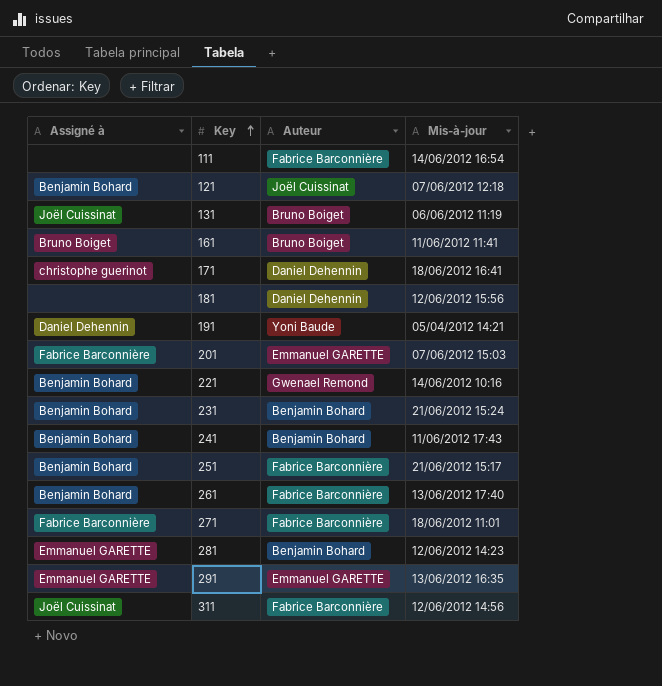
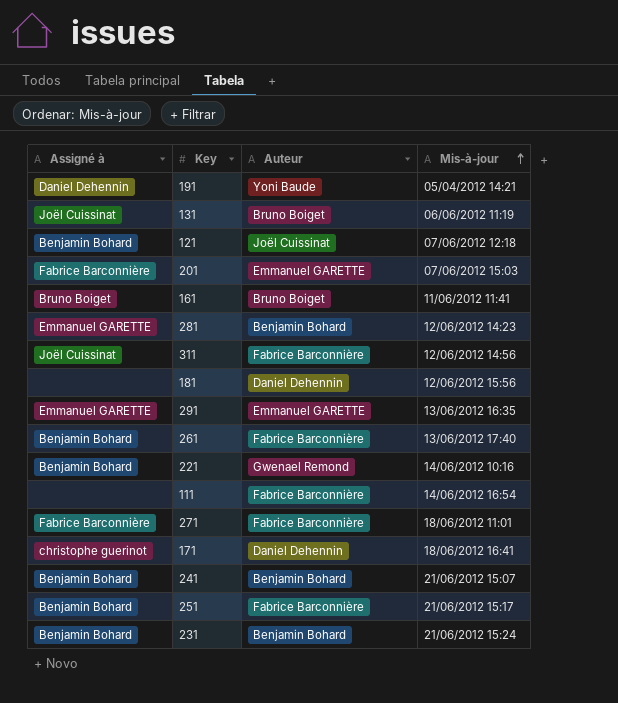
row order: Key ascending -> Mis-à-jour ascending
241 | Mis-à-jour: 11/06/2012 17:43 -> 21/06/2012 15:07

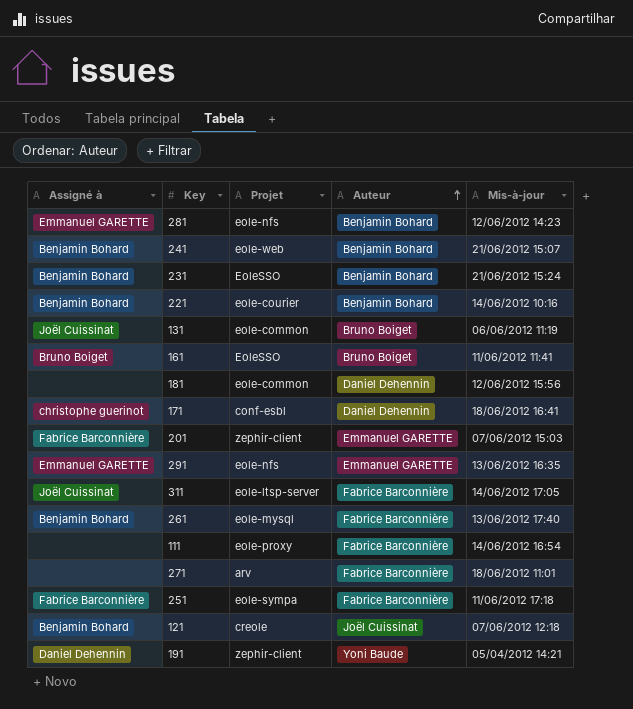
row order: Mis-à-jour ascending -> Auteur ascending
column Projet | position: none -> 3
221 | Auteur: Gwenael Remond -> Benjamin Bohard
311 | Mis-à-jour: 12/06/2012 14:56 -> 14/06/2012 17:05
271 | Assigné à: Fabrice Barconnière -> none
251 | Assigné à: Benjamin Bohard -> Fabrice Barconnière
251 | Mis-à-jour: 21/06/2012 15:17 -> 11/06/2012 17:18

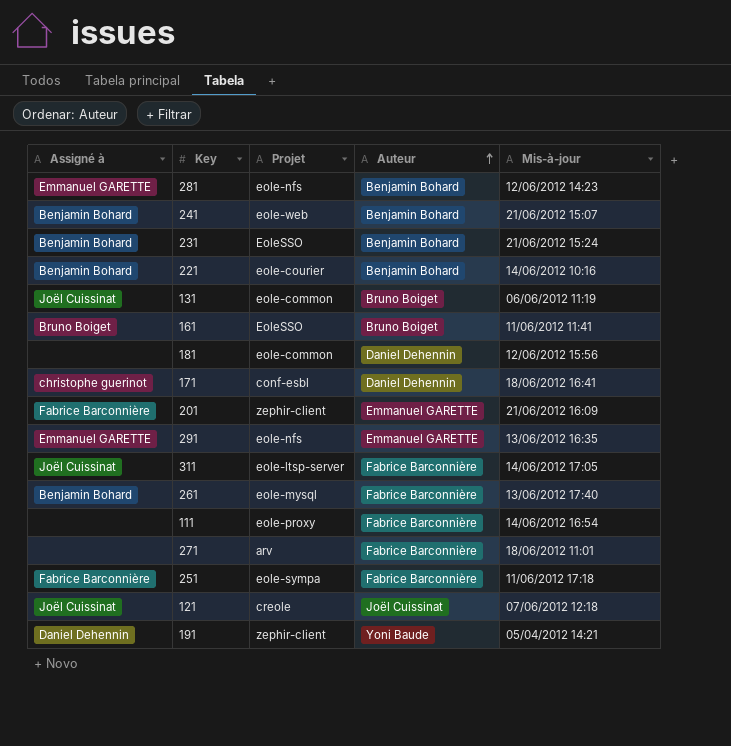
201 | Mis-à-jour: 07/06/2012 15:03 -> 21/06/2012 16:09
121 | Assigné à: Benjamin Bohard -> Joël Cuissinat

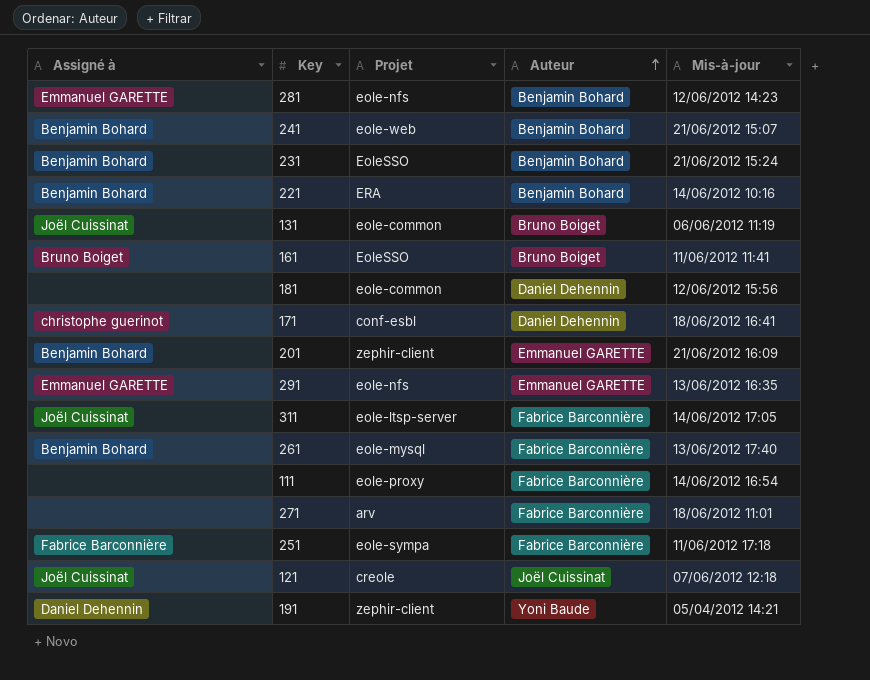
221 | Projet: eole-courier -> ERA
201 | Assigné à: Fabrice Barconnière -> Benjamin Bohard

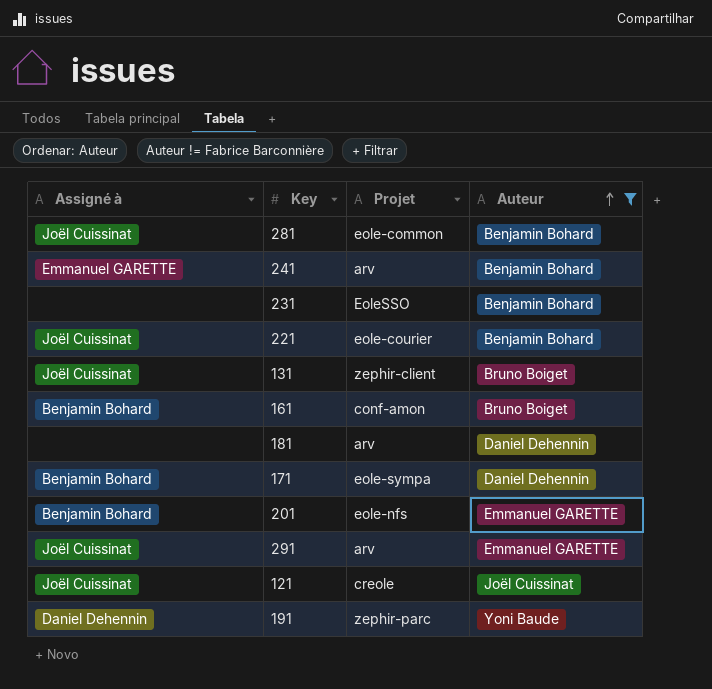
filter: none -> Auteur != Fabrice Barconnière
column Mis-à-jour | position: 5 -> none
281 | Assigné à: Emmanuel GARETTE -> Joël Cuissinat
281 | Projet: eole-nfs -> eole-common
241 | Assigné à: Benjamin Bohard -> Emmanuel GARETTE
241 | Projet: eole-web -> arv
231 | Assigné à: Benjamin Bohard -> none
221 | Assigné à: Benjamin Bohard -> Joël Cuissinat
221 | Projet: ERA -> eole-courier
131 | Projet: eole-common -> zephir-client
161 | Assigné à: Bruno Boiget -> Benjamin Bohard
161 | Projet: EoleSSO -> conf-amon
181 | Projet: eole-common -> arv
171 | Assigné à: christophe guerinot -> Benjamin Bohard
171 | Projet: conf-esbl -> eole-sympa
201 | Projet: zephir-client -> eole-nfs
291 | Assigné à: Emmanuel GARETTE -> Joël Cuissinat
291 | Projet: eole-nfs -> arv
191 | Projet: zephir-client -> zephir-parc

